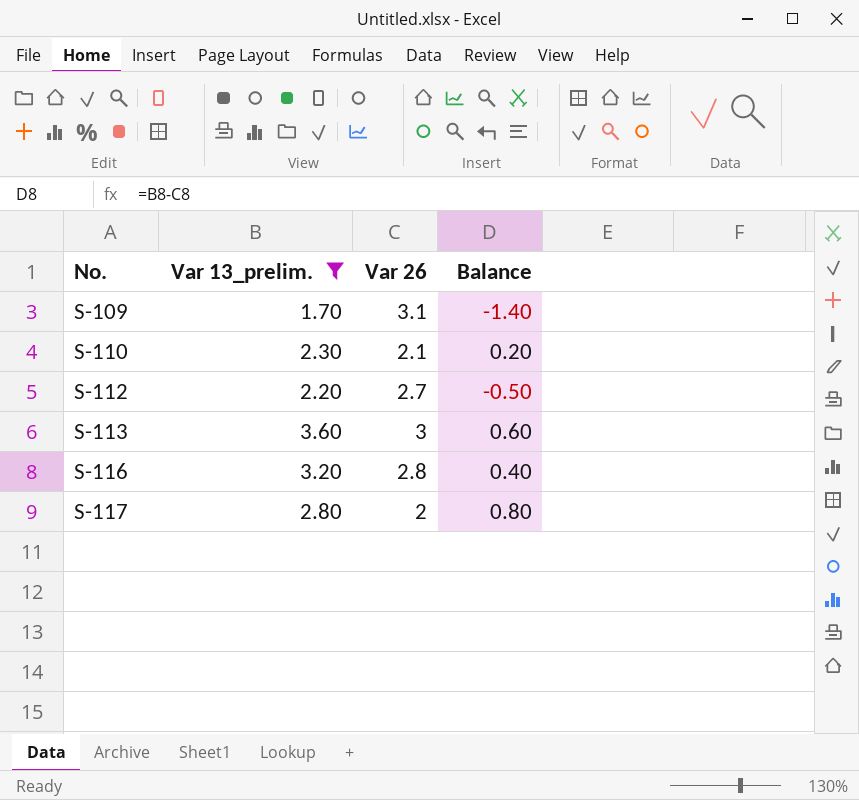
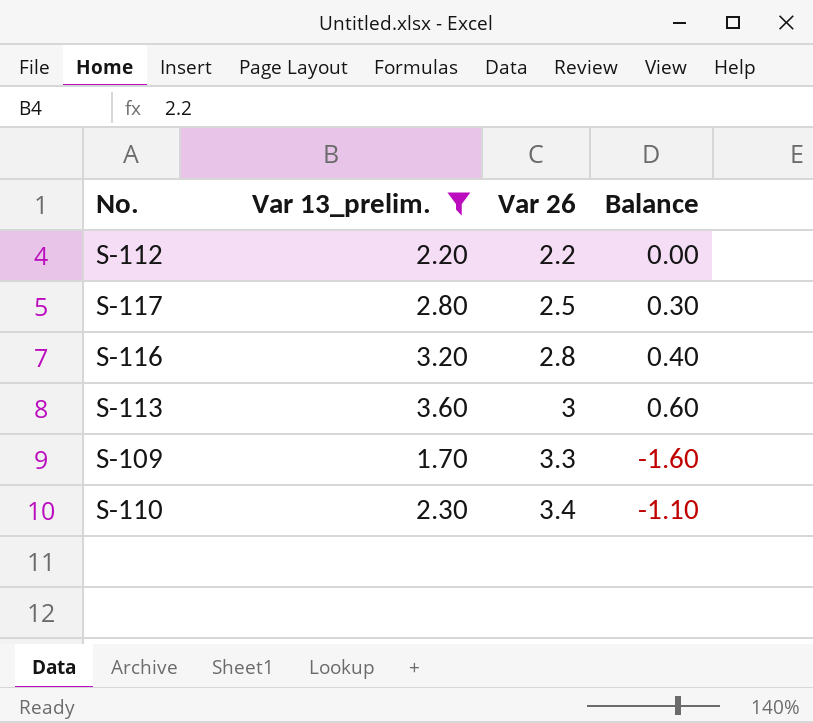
row order: No. ascending -> Var 26 ascending
S-112 | Var 26: 2.7 -> 2.2
S-112 | Balance: -0.50 -> 0.00
S-117 | Var 26: 2 -> 2.5
S-117 | Balance: 0.80 -> 0.30
S-109 | Var 26: 3.1 -> 3.3
S-109 | Balance: -1.40 -> -1.60
S-110 | Var 26: 2.1 -> 3.4
S-110 | Balance: 0.20 -> -1.10

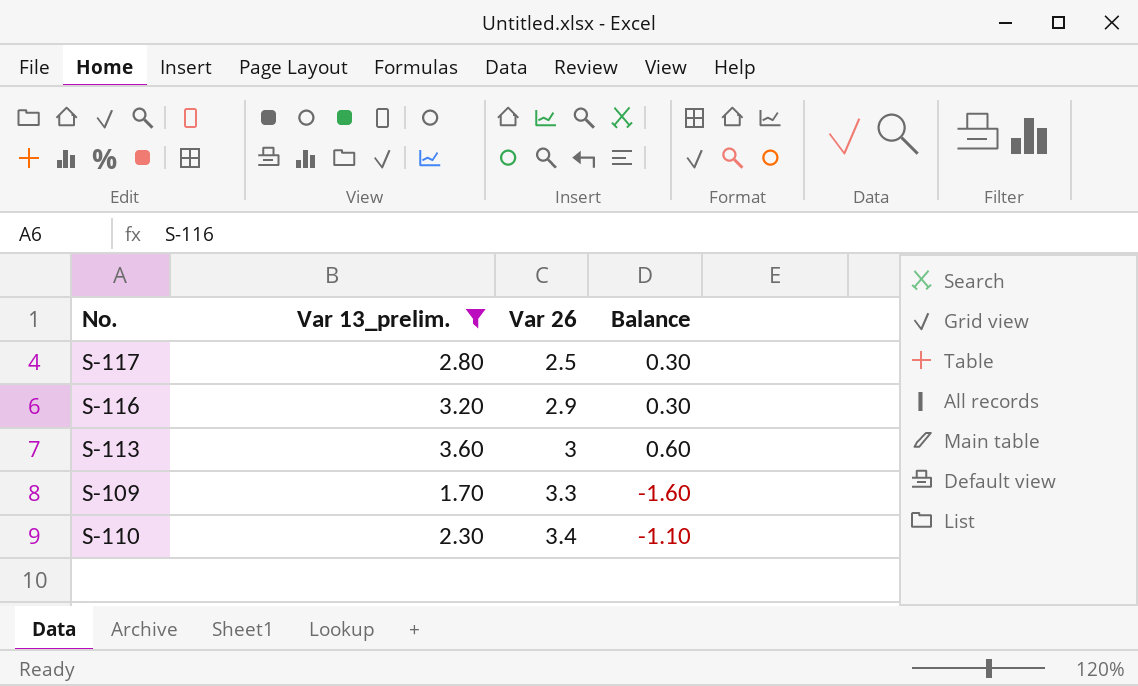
row S-112: 2.20 | 2.2 | 0.00 -> none
S-116 | Var 26: 2.8 -> 2.9
S-116 | Balance: 0.40 -> 0.30

